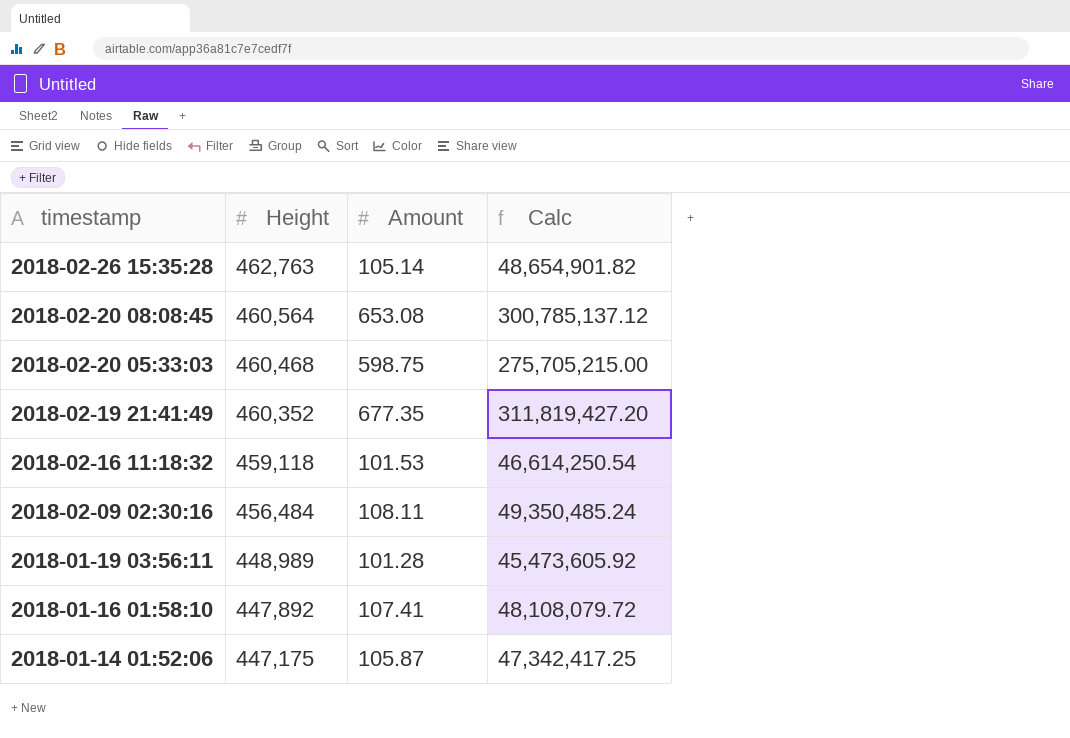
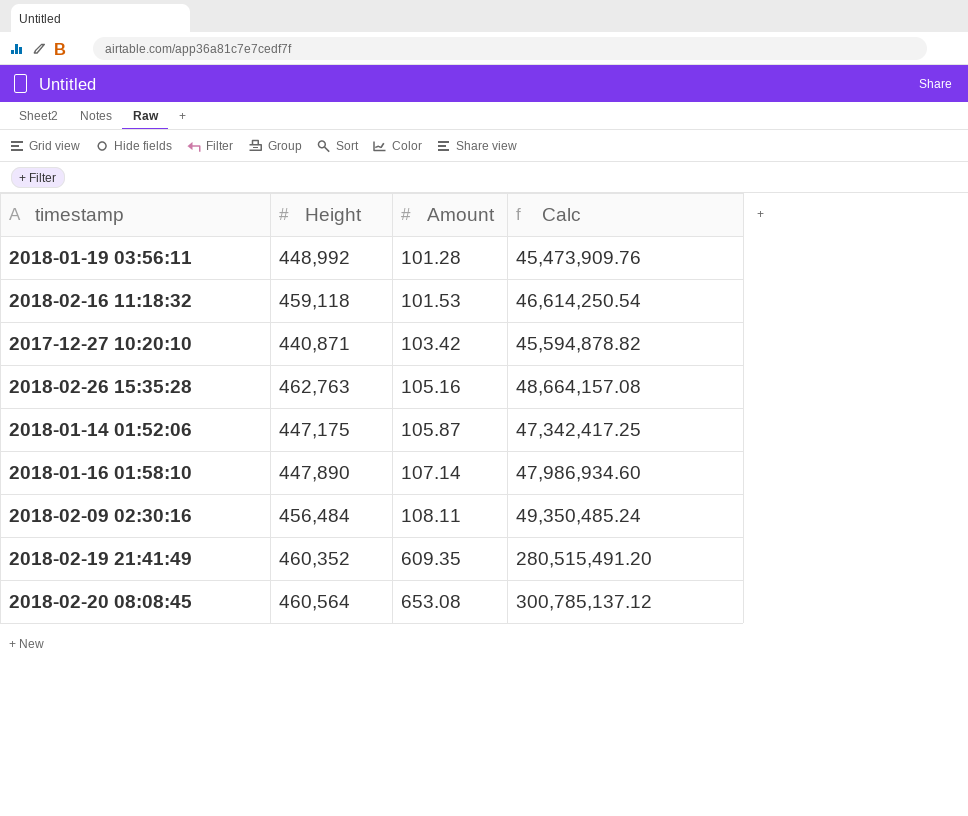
row order: timestamp descending -> Amount ascending
row 2018-02-20 05:33:03: 460,468 | 598.75 | 275,705,215.00 -> none
2018-01-19 03:56:11 | Height: 448,989 -> 448,992
2018-01-19 03:56:11 | Calc: 45,473,605.92 -> 45,473,909.76
row 2017-12-27 10:20:10: none -> 440,871 | 103.42 | 45,594,878.82
2018-02-26 15:35:28 | Amount: 105.14 -> 105.16
2018-02-26 15:35:28 | Calc: 48,654,901.82 -> 48,664,157.08
2018-01-16 01:58:10 | Height: 447,892 -> 447,890
2018-01-16 01:58:10 | Amount: 107.41 -> 107.14
2018-01-16 01:58:10 | Calc: 48,108,079.72 -> 47,986,934.60
2018-02-19 21:41:49 | Amount: 677.35 -> 609.35
2018-02-19 21:41:49 | Calc: 311,819,427.20 -> 280,515,491.20

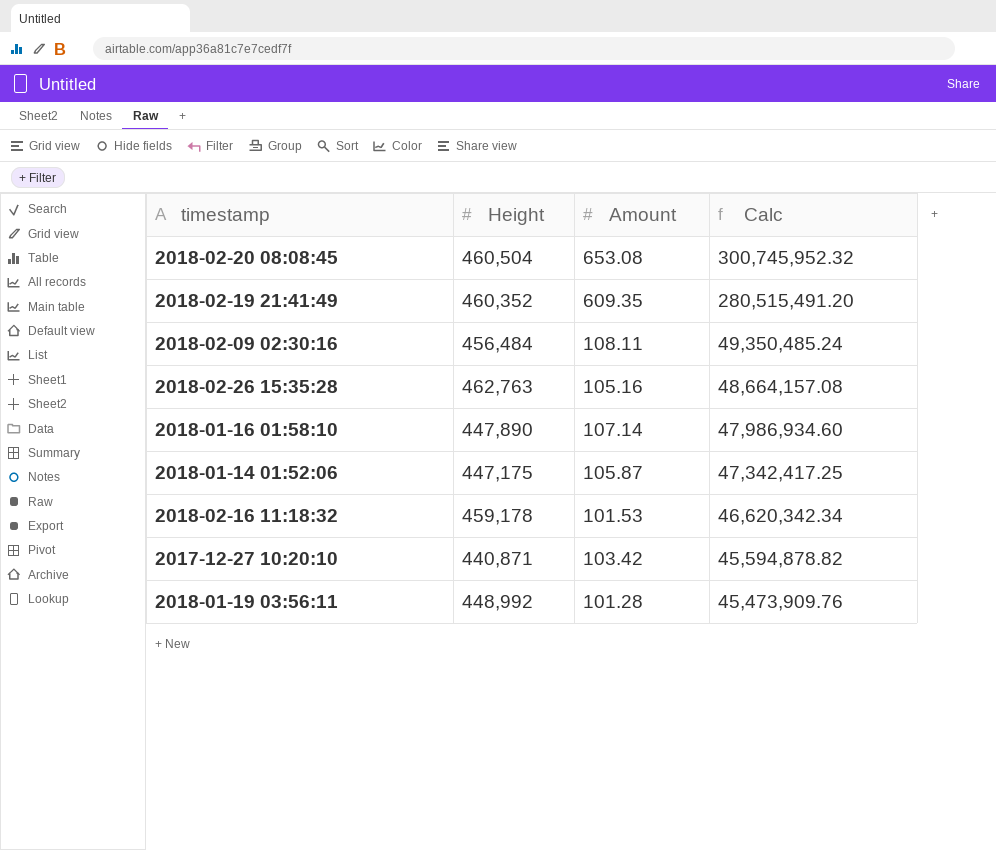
row order: Amount ascending -> Calc descending
2018-02-20 08:08:45 | Height: 460,564 -> 460,504
2018-02-20 08:08:45 | Calc: 300,785,137.12 -> 300,745,952.32
2018-02-16 11:18:32 | Height: 459,118 -> 459,178
2018-02-16 11:18:32 | Calc: 46,614,250.54 -> 46,620,342.34

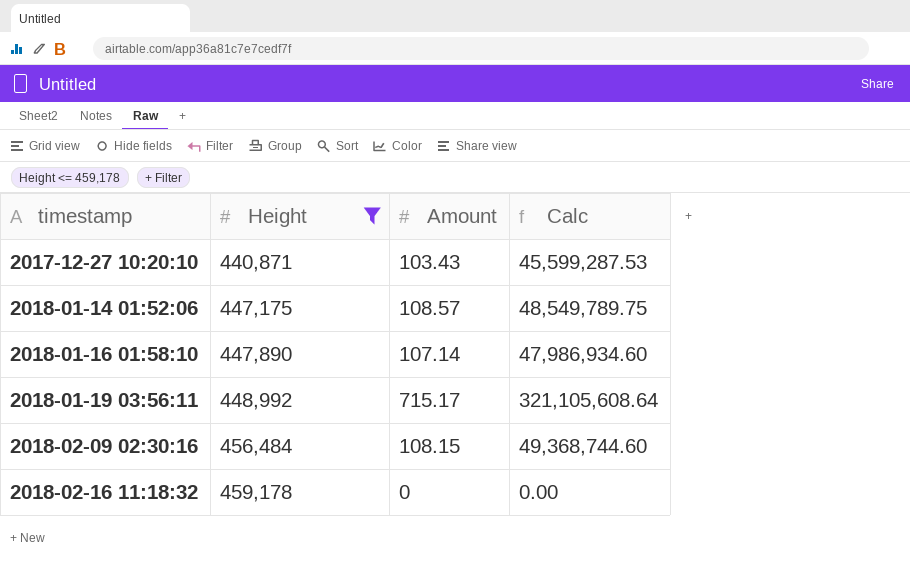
filter: none -> Height <= 459,178
row order: Calc descending -> timestamp ascending
2017-12-27 10:20:10 | Amount: 103.42 -> 103.43
2017-12-27 10:20:10 | Calc: 45,594,878.82 -> 45,599,287.53
2018-01-14 01:52:06 | Amount: 105.87 -> 108.57
2018-01-14 01:52:06 | Calc: 47,342,417.25 -> 48,549,789.75
2018-01-19 03:56:11 | Amount: 101.28 -> 715.17
2018-01-19 03:56:11 | Calc: 45,473,909.76 -> 321,105,608.64
2018-02-09 02:30:16 | Amount: 108.11 -> 108.15
2018-02-09 02:30:16 | Calc: 49,350,485.24 -> 49,368,744.60
2018-02-16 11:18:32 | Amount: 101.53 -> 0
2018-02-16 11:18:32 | Calc: 46,620,342.34 -> 0.00

